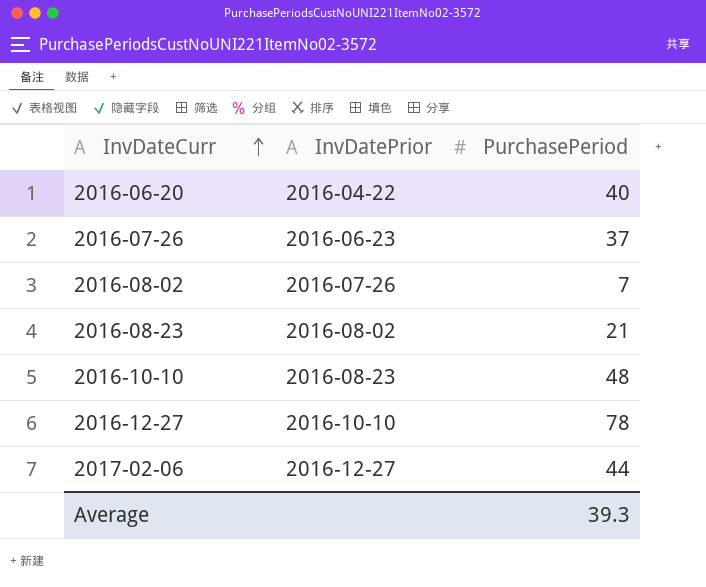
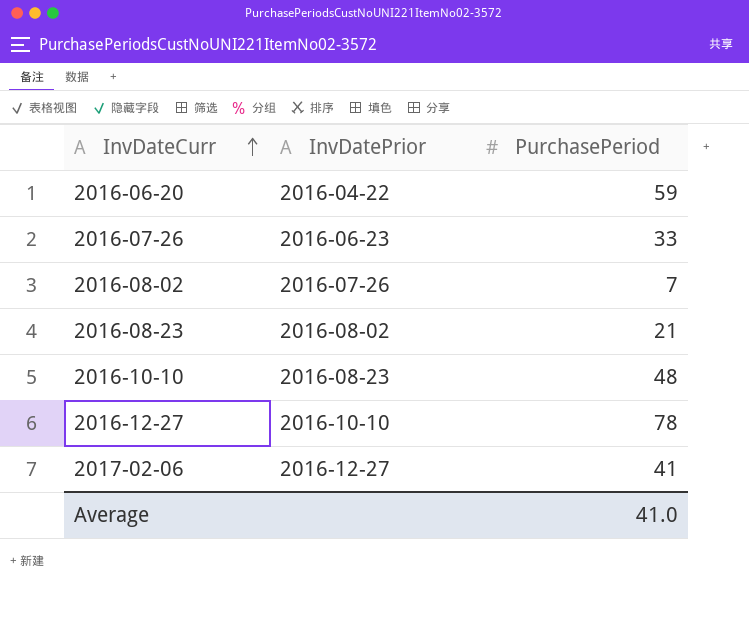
2016-06-20 | PurchasePeriod: 40 -> 59
2016-07-26 | PurchasePeriod: 37 -> 33
2017-02-06 | PurchasePeriod: 44 -> 41
Average | PurchasePeriod: 39.3 -> 41.0

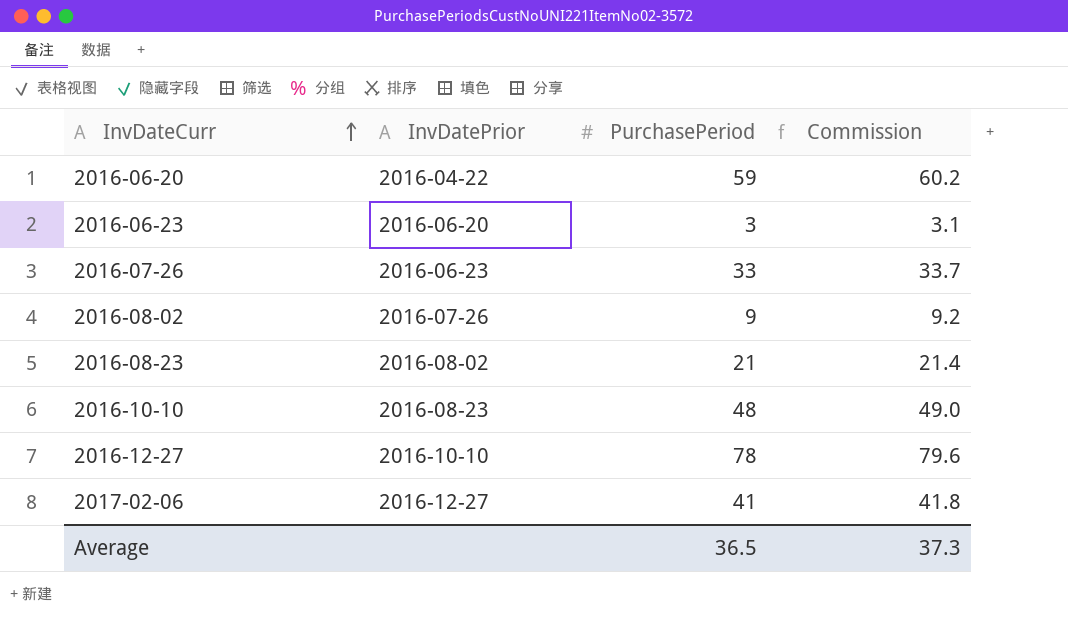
column Commission | formula: none -> [PurchasePeriod] * 1.02
row 2016-06-23: none -> 2016-06-20 | 3 | 3.1
2016-08-02 | PurchasePeriod: 7 -> 9
Average | PurchasePeriod: 41.0 -> 36.5

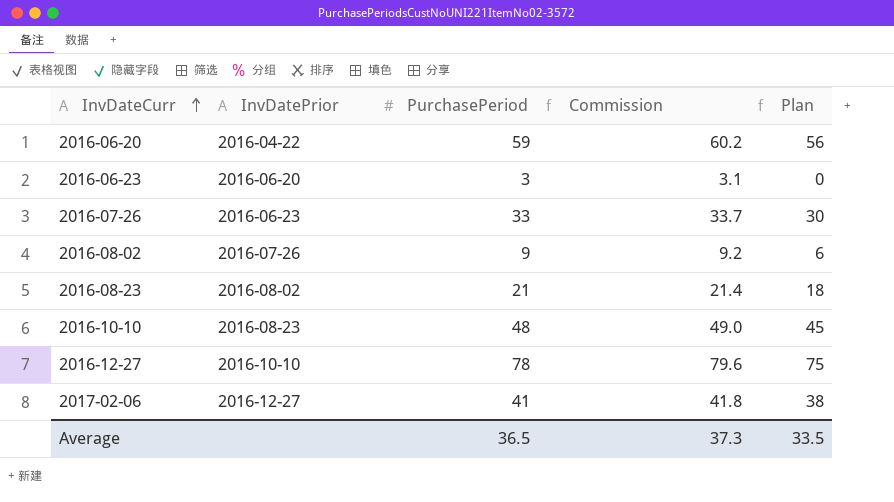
column Plan | formula: none -> [PurchasePeriod] - 3

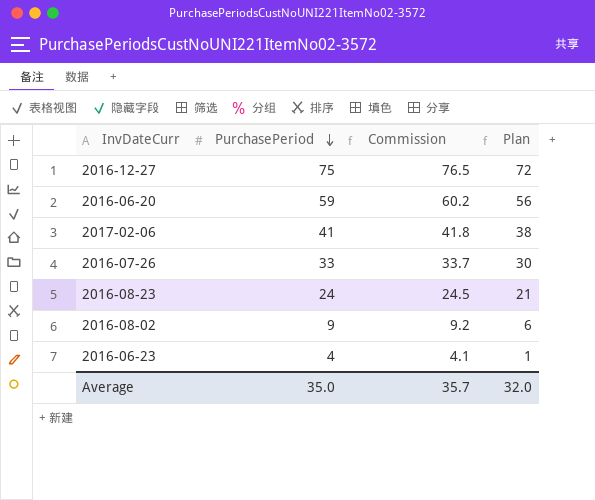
row order: InvDateCurr ascending -> PurchasePeriod descending
column InvDatePrior | position: 2 -> none
row 2016-10-10: 2016-08-23 | 48 | 49.0 | 45 -> none
2016-12-27 | PurchasePeriod: 78 -> 75
2016-12-27 | Commission: 79.6 -> 76.5
2016-12-27 | Plan: 75 -> 72
2016-08-23 | PurchasePeriod: 21 -> 24
2016-08-23 | Commission: 21.4 -> 24.5
2016-08-23 | Plan: 18 -> 21
2016-06-23 | PurchasePeriod: 3 -> 4
2016-06-23 | Commission: 3.1 -> 4.1
2016-06-23 | Plan: 0 -> 1
Average | PurchasePeriod: 36.5 -> 35.0
Average | Commission: 37.3 -> 35.7
Average | Plan: 33.5 -> 32.0

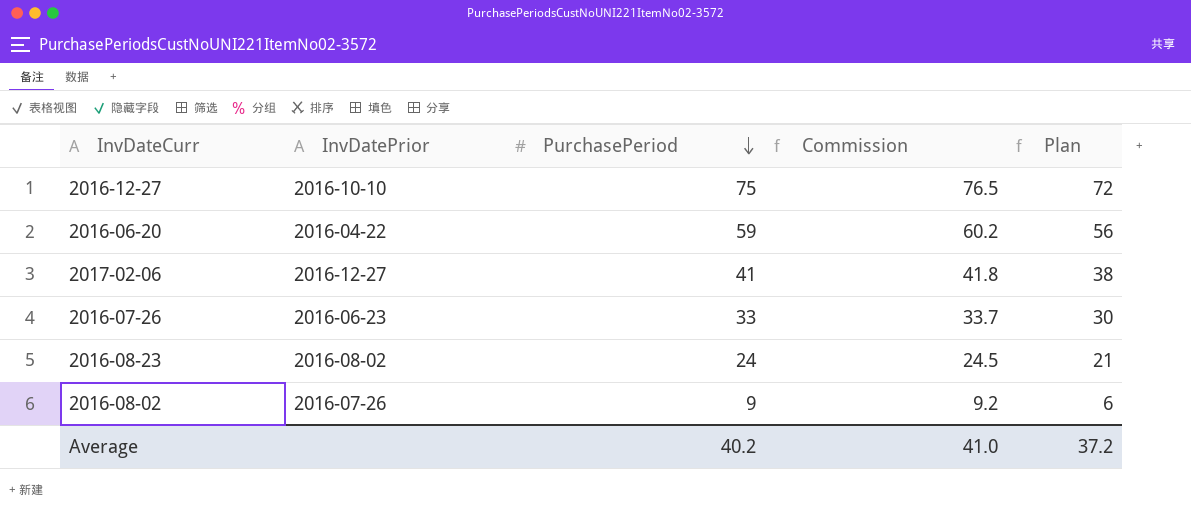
column InvDatePrior | position: none -> 2
row 2016-06-23: 4 | 4.1 | 1 -> none
Average | PurchasePeriod: 35.0 -> 40.2
Average | Commission: 35.7 -> 41.0
Average | Plan: 32.0 -> 37.2

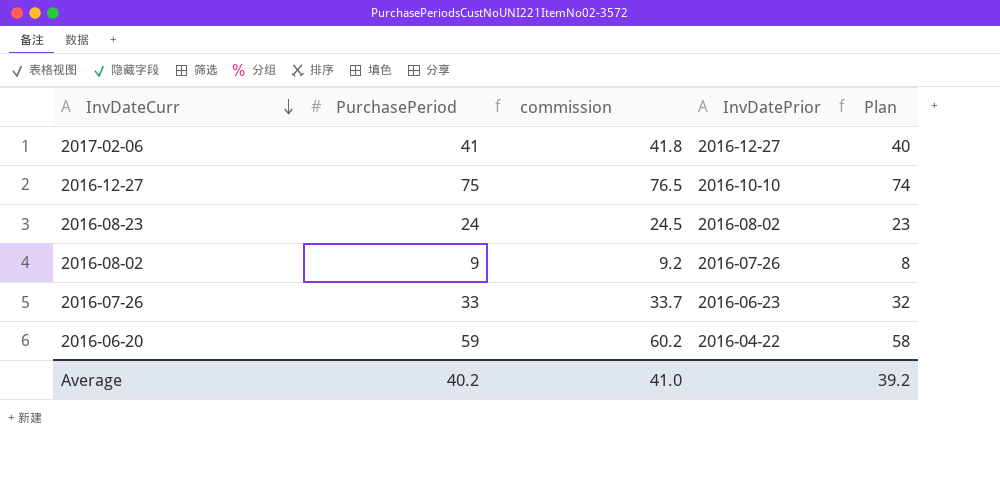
row order: PurchasePeriod descending -> InvDateCurr descending
column name: Commission -> commission
column InvDatePrior | position: 2 -> 4
column Plan | formula: [PurchasePeriod] - 3 -> [PurchasePeriod] - 1
Average | Plan: 37.2 -> 39.2

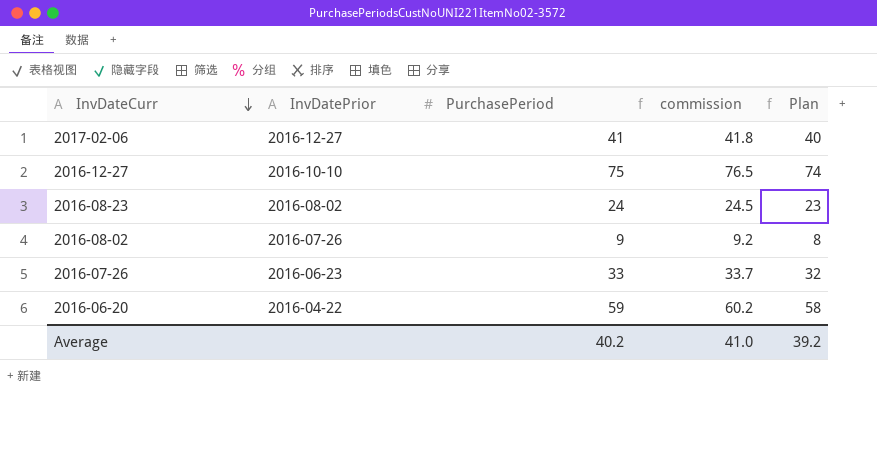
column InvDatePrior | position: 4 -> 2

